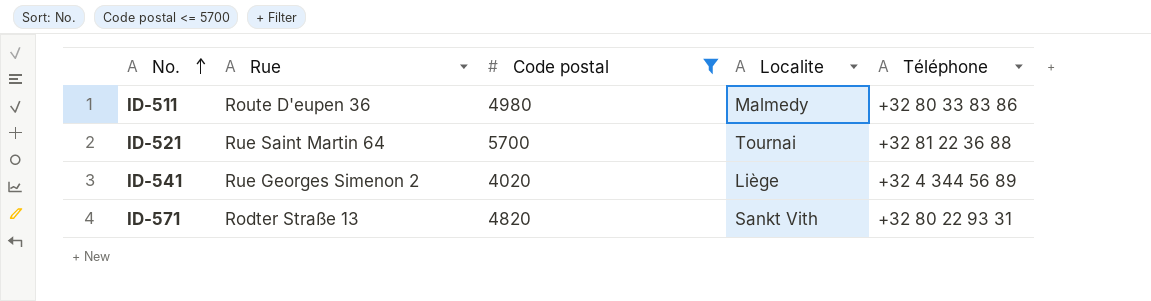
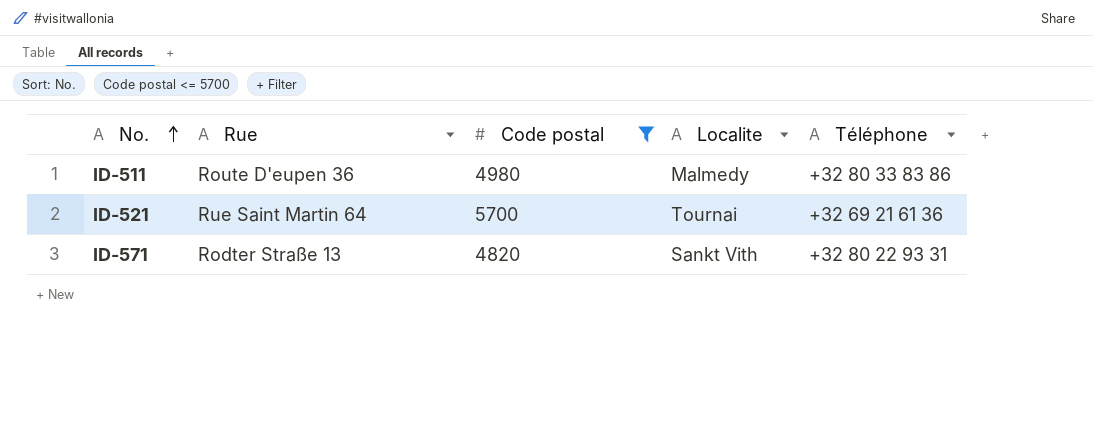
row ID-541: Rue Georges Simenon 2 | 4020 | Liège | +32 4 344 56 89 -> none
ID-521 | Téléphone: +32 81 22 36 88 -> +32 69 21 61 36

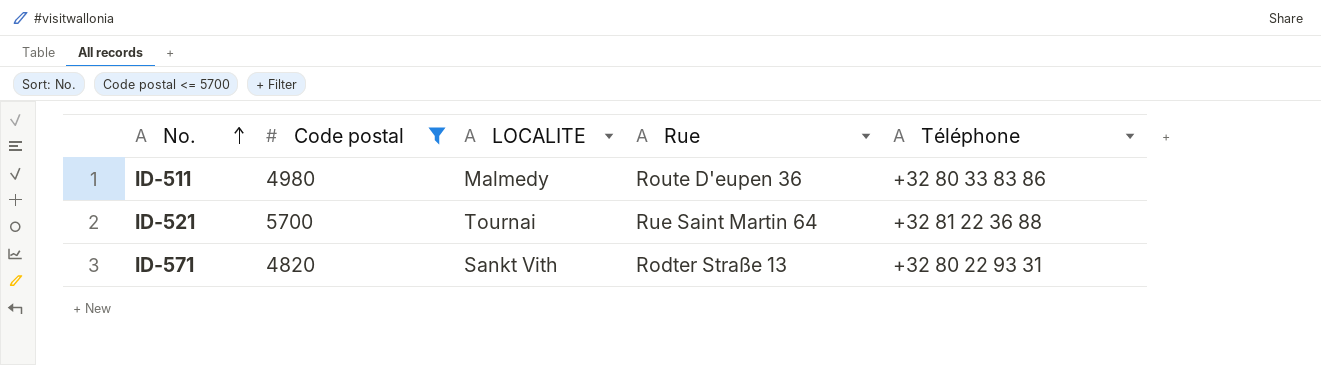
column name: Localite -> LOCALITE
column Rue | position: 2 -> 4
ID-521 | Téléphone: +32 69 21 61 36 -> +32 81 22 36 88

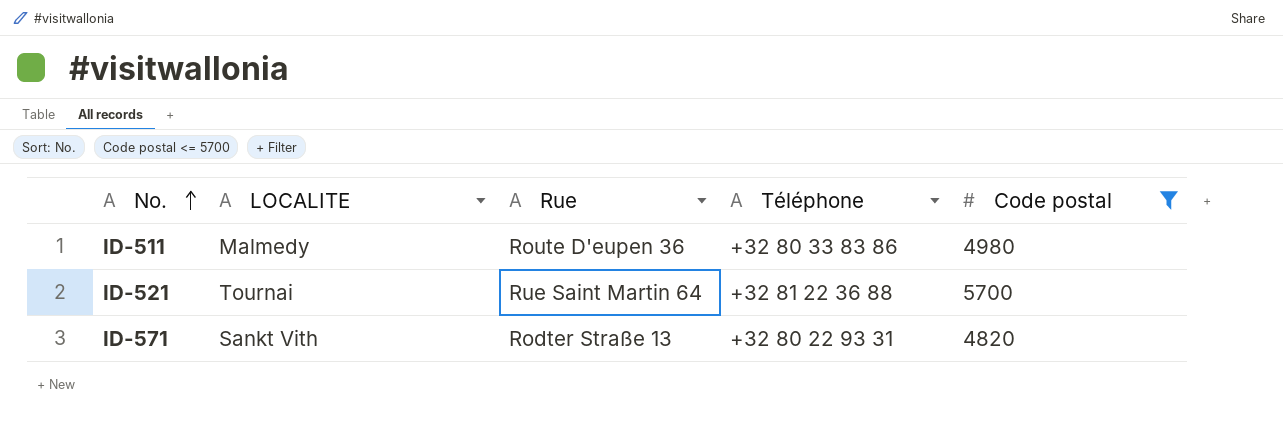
column Code postal | position: 2 -> 5

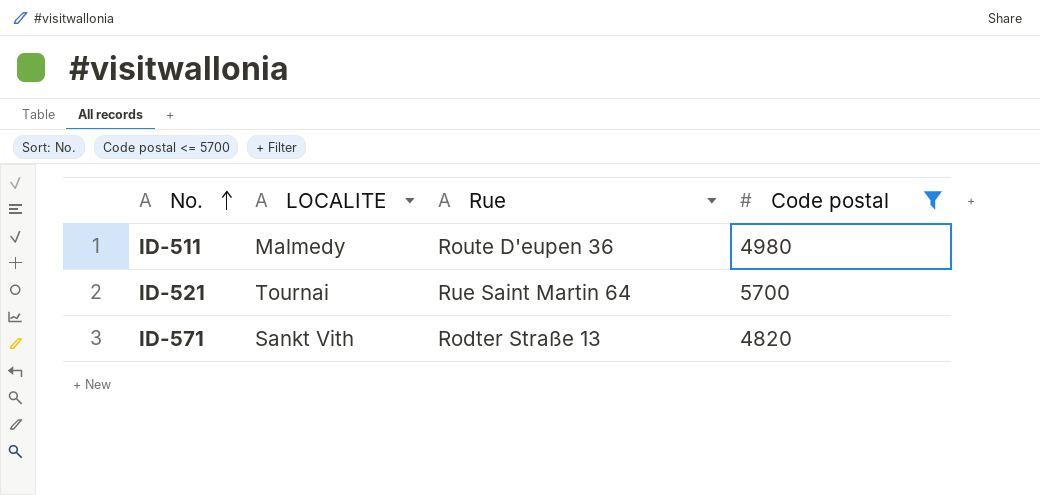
column Téléphone | position: 4 -> none

